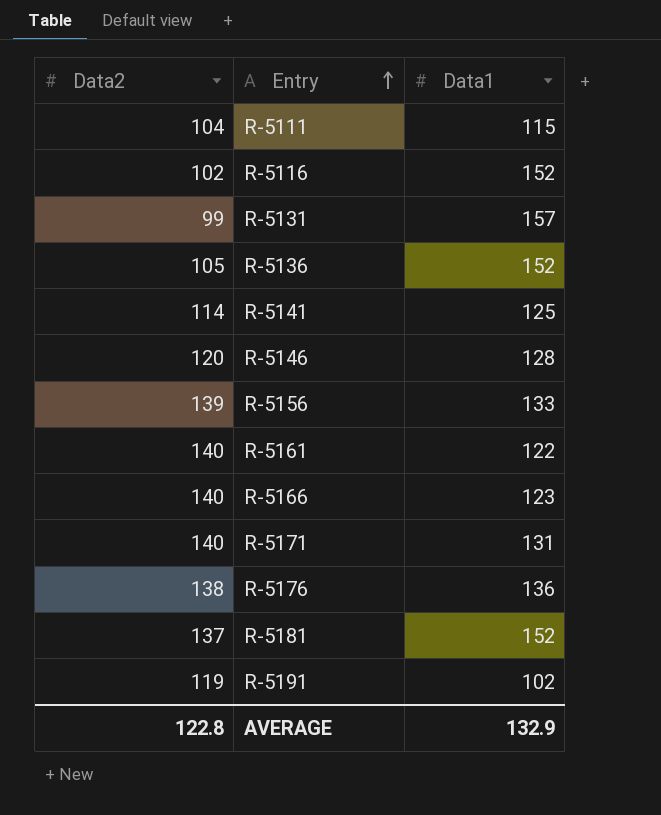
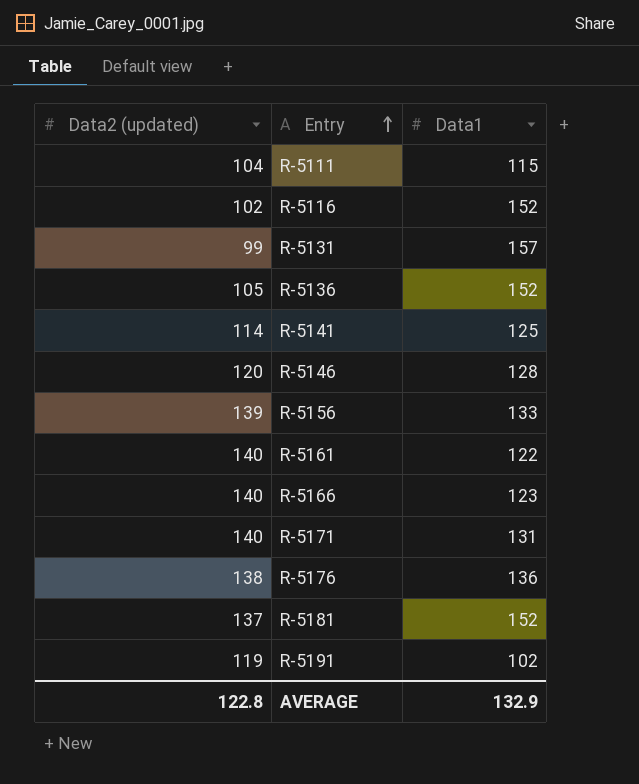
column name: Data2 -> Data2 (updated)

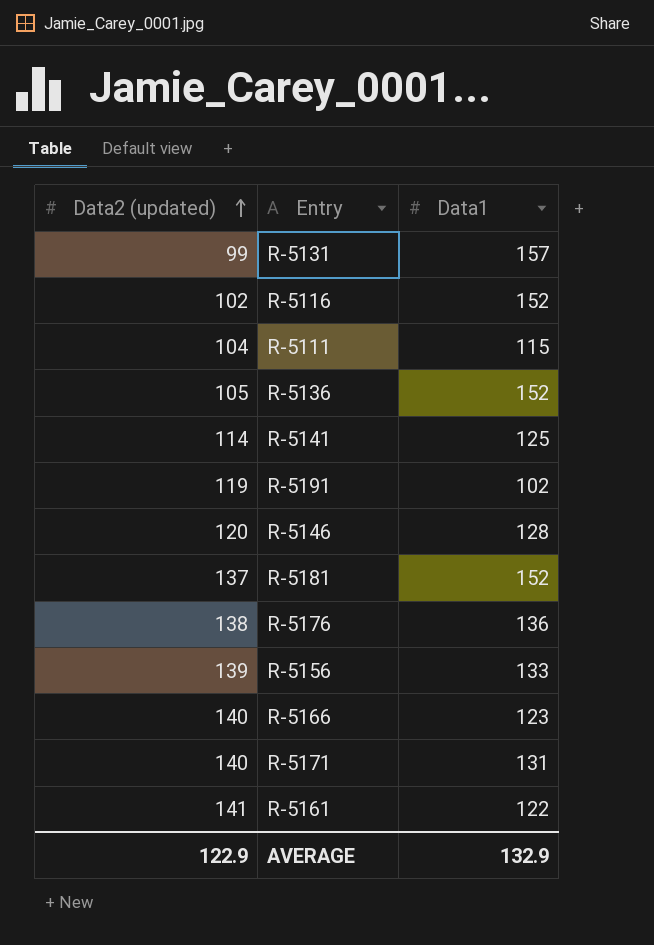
row order: Entry ascending -> Data2 (updated) ascending
R-5161 | Data2 (updated): 140 -> 141
AVERAGE | Data2 (updated): 122.8 -> 122.9

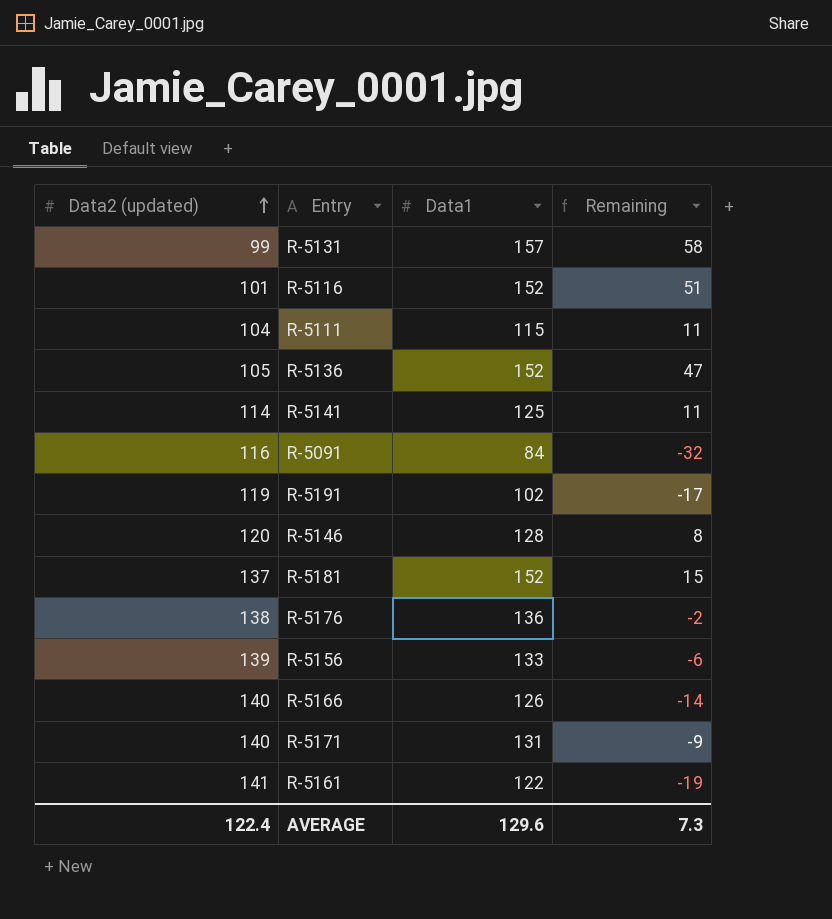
column Remaining | formula: none -> [Data1] - [Data2 (updated)]
R-5116 | Data2 (updated): 102 -> 101
row R-5091: none -> 116 | 84 | -32
R-5166 | Data1: 123 -> 126
AVERAGE | Data2 (updated): 122.9 -> 122.4
AVERAGE | Data1: 132.9 -> 129.6

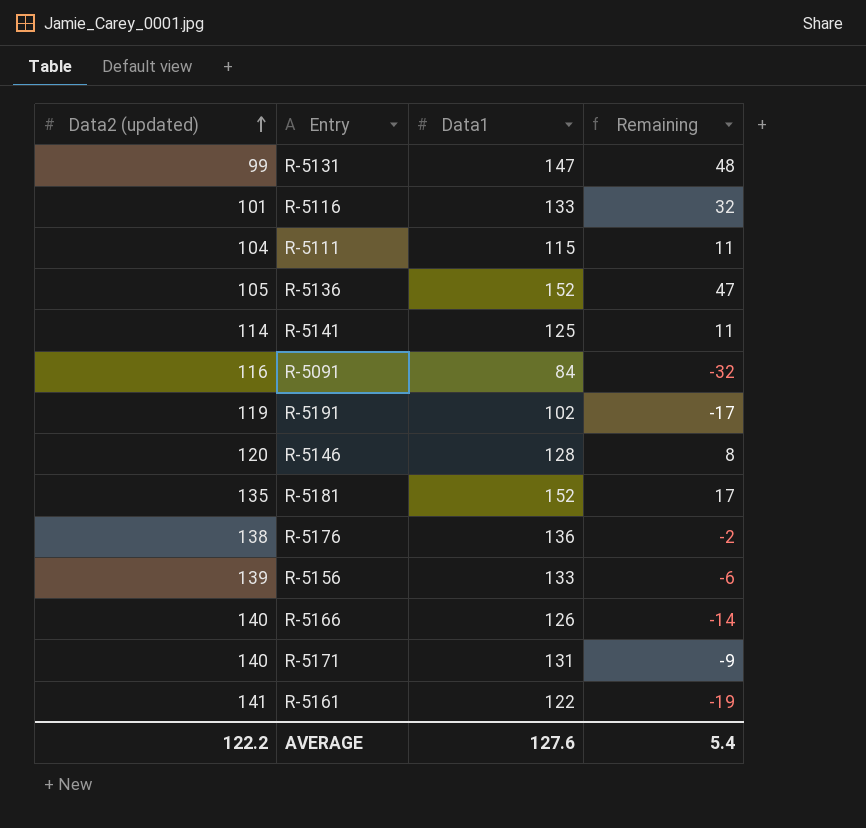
R-5131 | Data1: 157 -> 147
R-5131 | Remaining: 58 -> 48
R-5116 | Data1: 152 -> 133
R-5116 | Remaining: 51 -> 32
R-5181 | Data2 (updated): 137 -> 135
R-5181 | Remaining: 15 -> 17
AVERAGE | Data2 (updated): 122.4 -> 122.2
AVERAGE | Data1: 129.6 -> 127.6
AVERAGE | Remaining: 7.3 -> 5.4

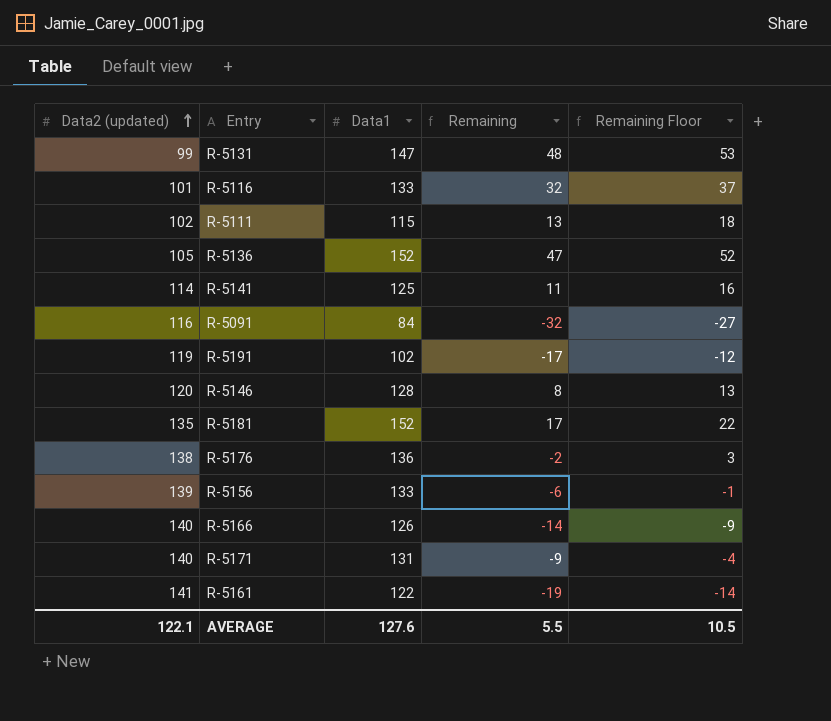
column Remaining Floor | formula: none -> [Remaining] + 5
R-5111 | Data2 (updated): 104 -> 102
R-5111 | Remaining: 11 -> 13
AVERAGE | Data2 (updated): 122.2 -> 122.1
AVERAGE | Remaining: 5.4 -> 5.5

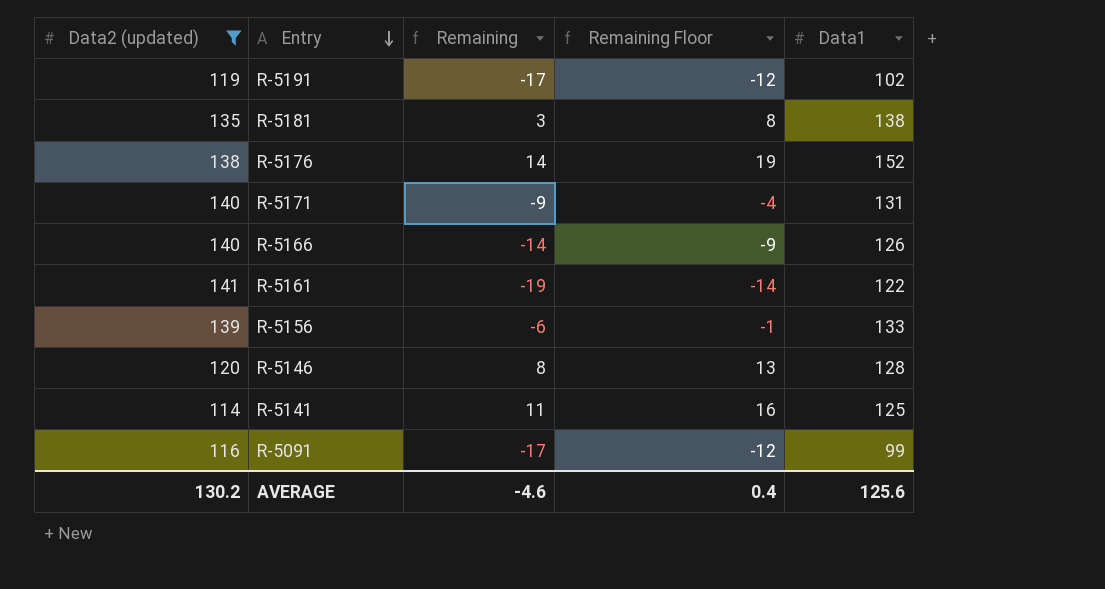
filter: none -> Data2 (updated) >= 114
row order: Data2 (updated) ascending -> Entry descending
column Data1 | position: 3 -> 5
R-5181 | Remaining: 17 -> 3
R-5181 | Remaining Floor: 22 -> 8
R-5181 | Data1: 152 -> 138
R-5176 | Remaining: -2 -> 14
R-5176 | Remaining Floor: 3 -> 19
R-5176 | Data1: 136 -> 152
R-5091 | Remaining: -32 -> -17
R-5091 | Remaining Floor: -27 -> -12
R-5091 | Data1: 84 -> 99
AVERAGE | Data2 (updated): 122.1 -> 130.2
AVERAGE | Remaining: 5.5 -> -4.6
AVERAGE | Remaining Floor: 10.5 -> 0.4
AVERAGE | Data1: 127.6 -> 125.6

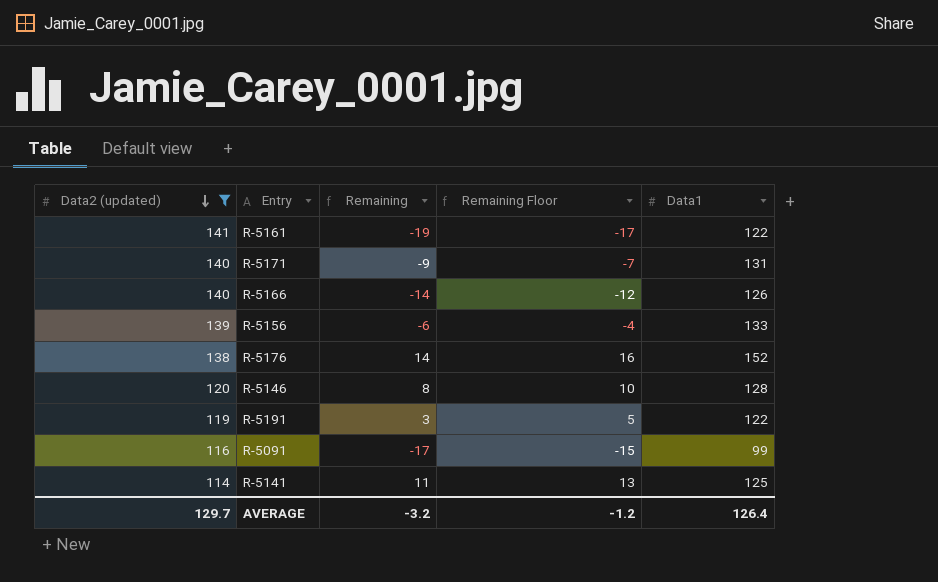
row order: Entry descending -> Data2 (updated) descending
column Remaining Floor | formula: [Remaining] + 5 -> [Remaining] + 2
row R-5181: 135 | 3 | 8 | 138 -> none
R-5191 | Remaining: -17 -> 3
R-5191 | Data1: 102 -> 122
AVERAGE | Data2 (updated): 130.2 -> 129.7
AVERAGE | Remaining: -4.6 -> -3.2
AVERAGE | Remaining Floor: 0.4 -> -1.2
AVERAGE | Data1: 125.6 -> 126.4

